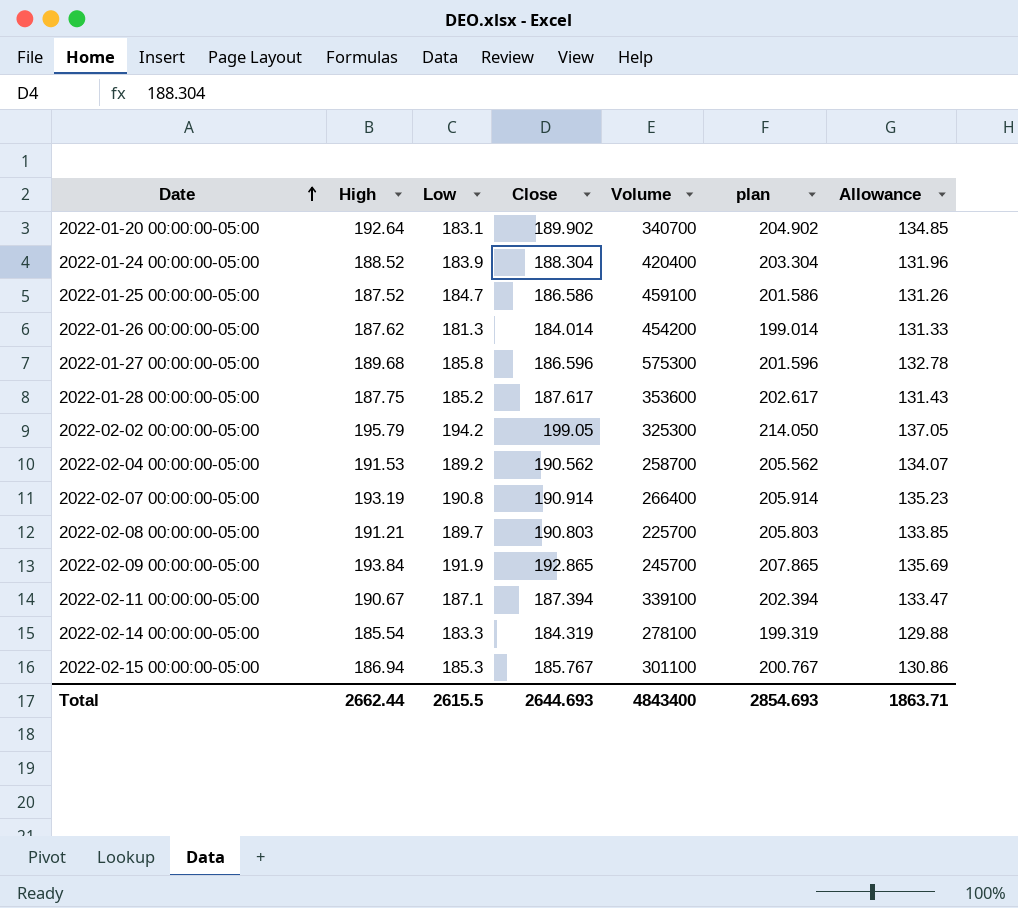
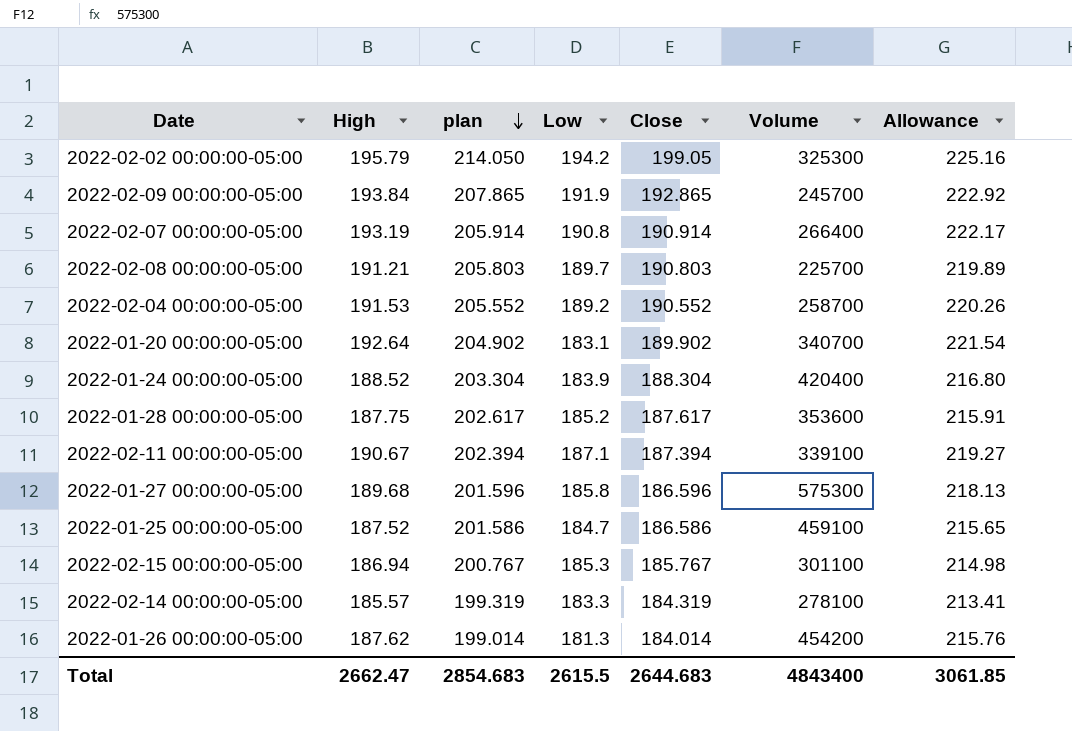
row order: Date ascending -> plan descending
column plan | position: 6 -> 3
column Allowance | formula: [High] * 0.7 -> [High] * 1.15
2022-02-04 00:00:00-05:00 | plan: 205.562 -> 205.552
2022-02-04 00:00:00-05:00 | Close: 190.562 -> 190.552
2022-02-14 00:00:00-05:00 | High: 185.54 -> 185.57
Total | High: 2662.44 -> 2662.47
Total | plan: 2854.693 -> 2854.683
Total | Close: 2644.693 -> 2644.683
Total | Allowance: 1863.71 -> 3061.85

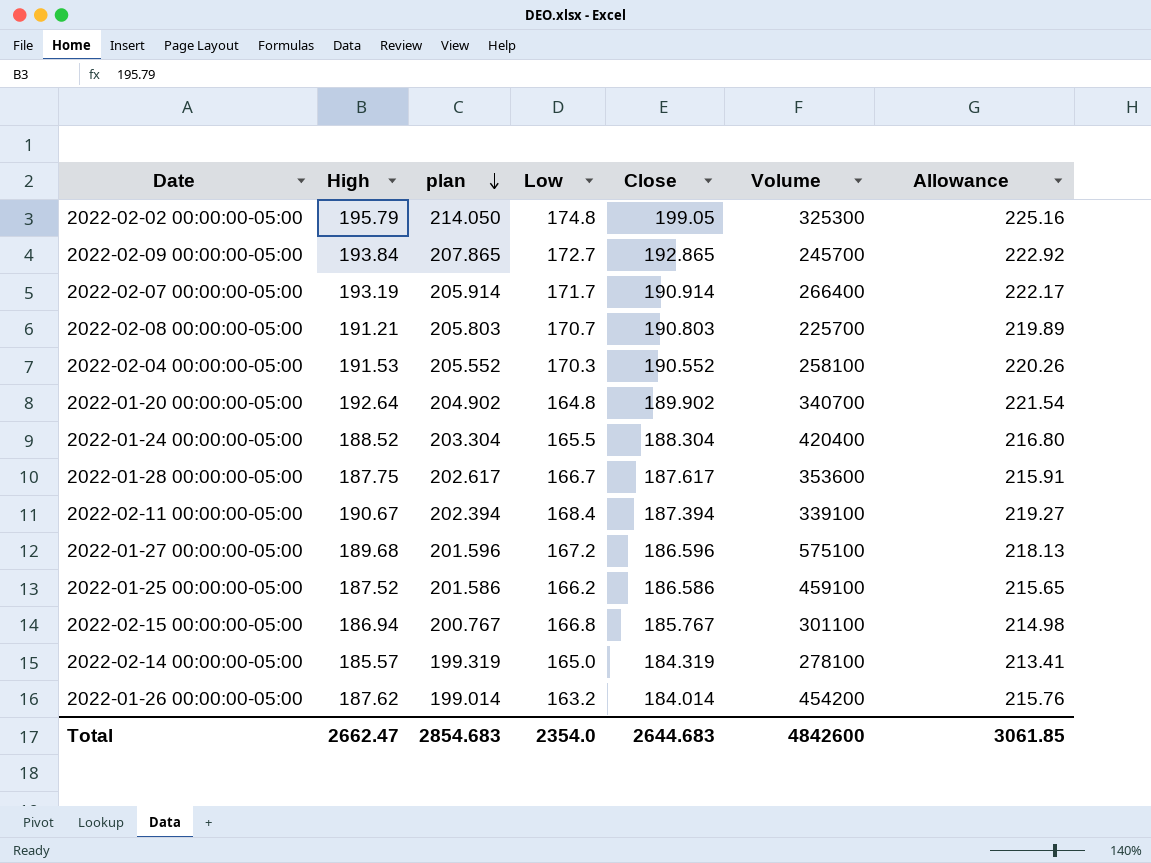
2022-02-02 00:00:00-05:00 | Low: 194.2 -> 174.8
2022-02-09 00:00:00-05:00 | Low: 191.9 -> 172.7
2022-02-07 00:00:00-05:00 | Low: 190.8 -> 171.7
2022-02-08 00:00:00-05:00 | Low: 189.7 -> 170.7
2022-02-04 00:00:00-05:00 | Low: 189.2 -> 170.3
2022-02-04 00:00:00-05:00 | Volume: 258700 -> 258100
2022-01-20 00:00:00-05:00 | Low: 183.1 -> 164.8
2022-01-24 00:00:00-05:00 | Low: 183.9 -> 165.5
2022-01-28 00:00:00-05:00 | Low: 185.2 -> 166.7
2022-02-11 00:00:00-05:00 | Low: 187.1 -> 168.4
2022-01-27 00:00:00-05:00 | Low: 185.8 -> 167.2
2022-01-27 00:00:00-05:00 | Volume: 575300 -> 575100
2022-01-25 00:00:00-05:00 | Low: 184.7 -> 166.2
2022-02-15 00:00:00-05:00 | Low: 185.3 -> 166.8
2022-02-14 00:00:00-05:00 | Low: 183.3 -> 165.0
2022-01-26 00:00:00-05:00 | Low: 181.3 -> 163.2
Total | Low: 2615.5 -> 2354.0
Total | Volume: 4843400 -> 4842600

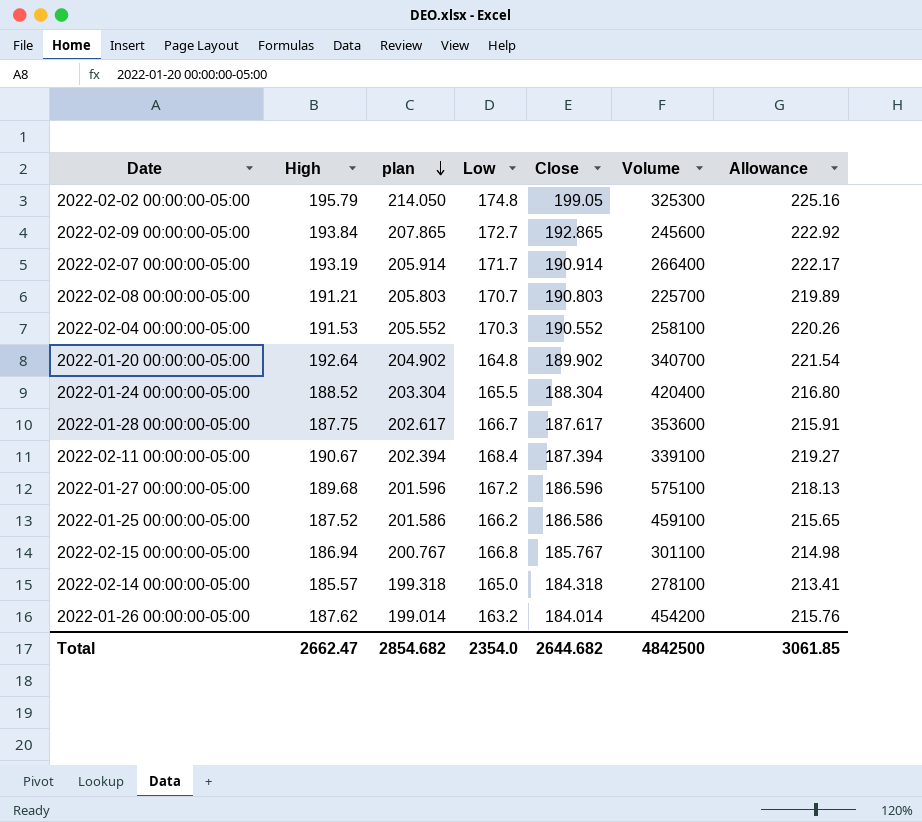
2022-02-09 00:00:00-05:00 | Volume: 245700 -> 245600
2022-02-14 00:00:00-05:00 | plan: 199.319 -> 199.318
2022-02-14 00:00:00-05:00 | Close: 184.319 -> 184.318
Total | plan: 2854.683 -> 2854.682
Total | Close: 2644.683 -> 2644.682
Total | Volume: 4842600 -> 4842500

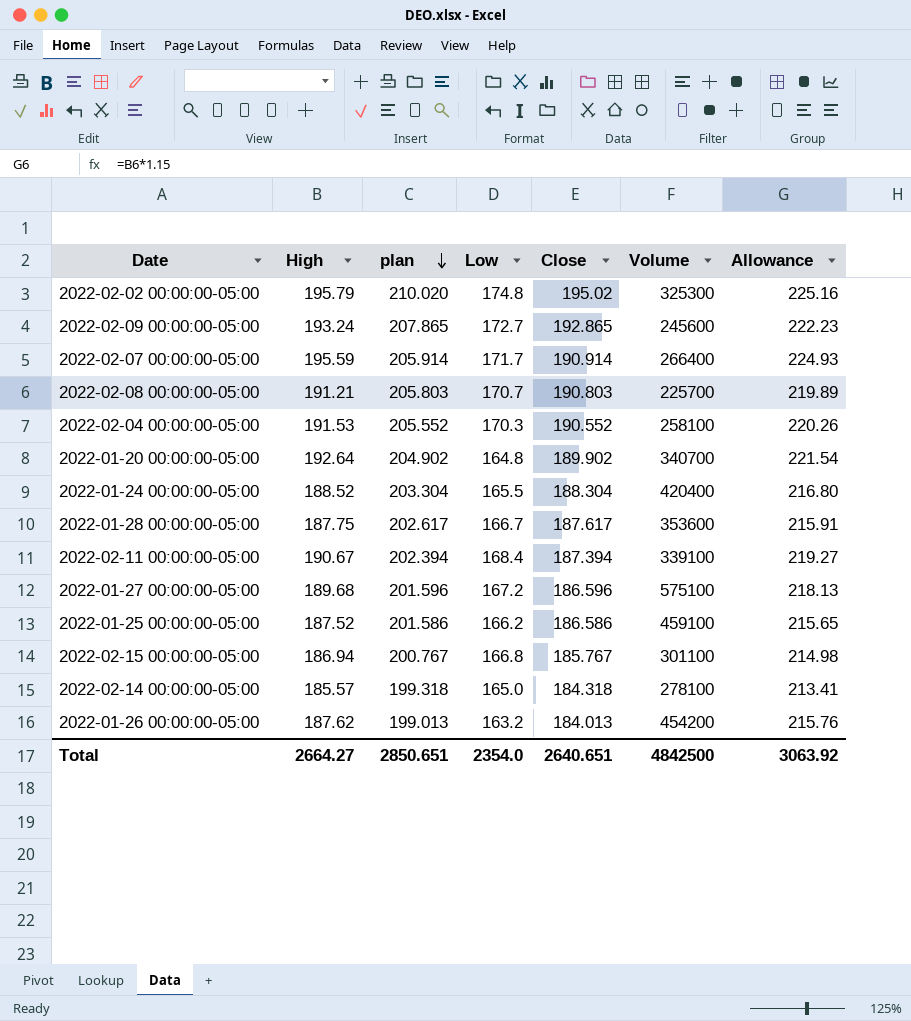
2022-02-02 00:00:00-05:00 | plan: 214.050 -> 210.020
2022-02-02 00:00:00-05:00 | Close: 199.05 -> 195.02
2022-02-09 00:00:00-05:00 | High: 193.84 -> 193.24
2022-02-09 00:00:00-05:00 | Allowance: 222.92 -> 222.23
2022-02-07 00:00:00-05:00 | High: 193.19 -> 195.59
2022-02-07 00:00:00-05:00 | Allowance: 222.17 -> 224.93
2022-01-26 00:00:00-05:00 | plan: 199.014 -> 199.013
2022-01-26 00:00:00-05:00 | Close: 184.014 -> 184.013
Total | High: 2662.47 -> 2664.27
Total | plan: 2854.682 -> 2850.651
Total | Close: 2644.682 -> 2640.651
Total | Allowance: 3061.85 -> 3063.92

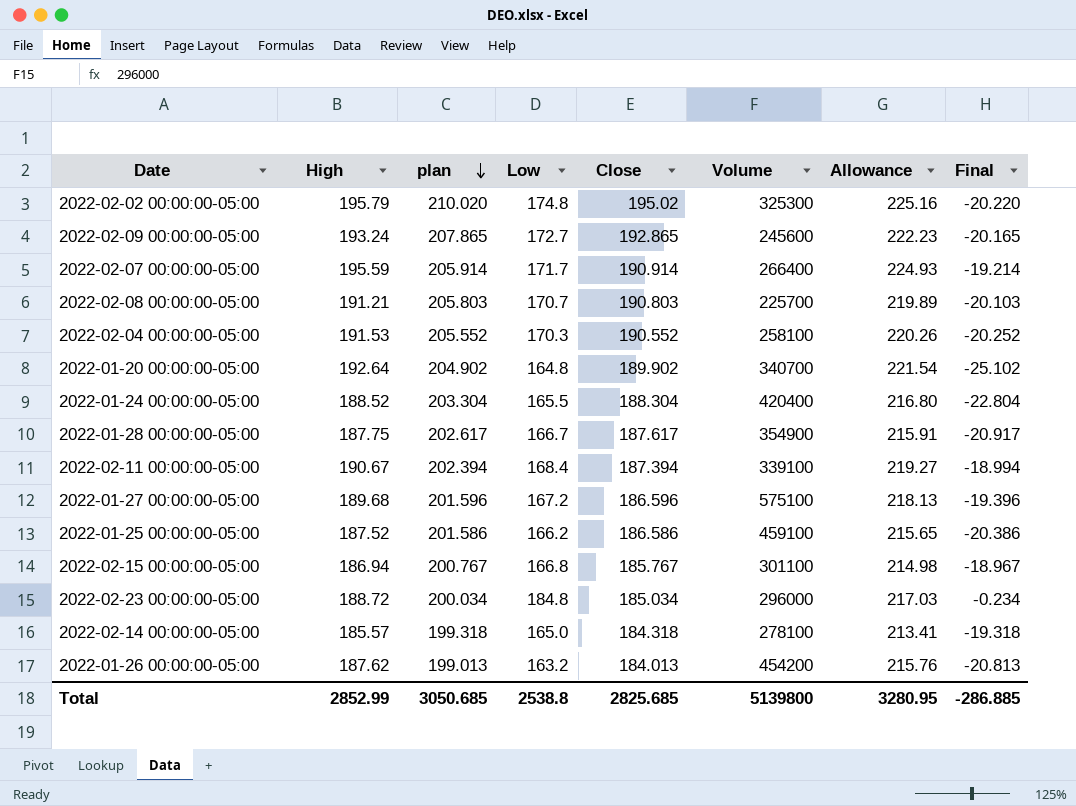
column Final | formula: none -> [Low] - [Close]
2022-01-28 00:00:00-05:00 | Volume: 353600 -> 354900
row 2022-02-23 00:00:00-05:00: none -> 188.72 | 200.034 | 184.8 | 185.034 | 296000 | 217.03 | -0.234
Total | High: 2664.27 -> 2852.99
Total | plan: 2850.651 -> 3050.685
Total | Low: 2354.0 -> 2538.8
Total | Close: 2640.651 -> 2825.685
Total | Volume: 4842500 -> 5139800
Total | Allowance: 3063.92 -> 3280.95

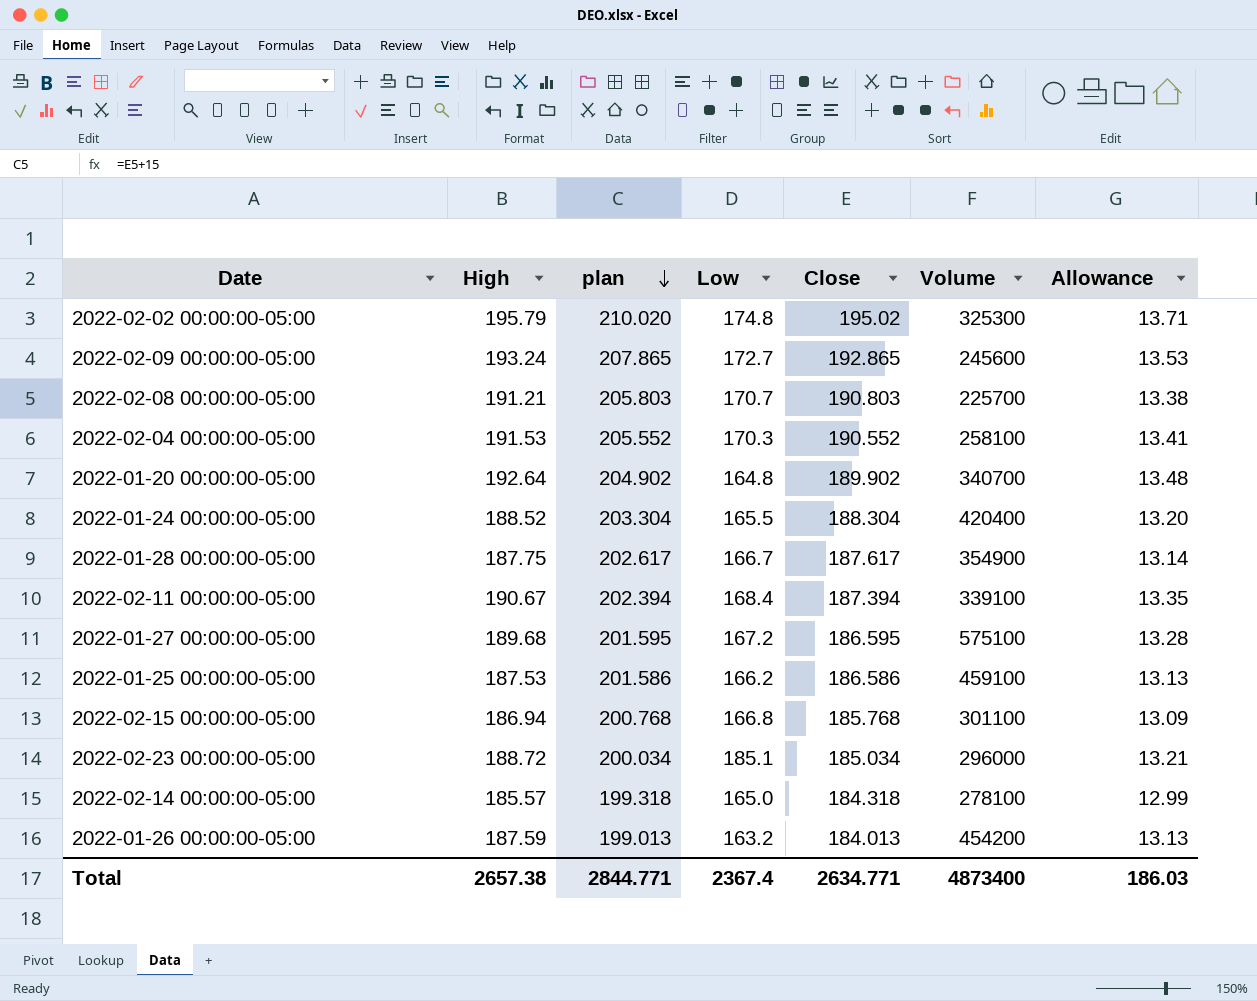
column Final | formula: [Low] - [Close] -> none
column Allowance | formula: [High] * 1.15 -> [High] * 0.07
row 2022-02-07 00:00:00-05:00: 195.59 | 205.914 | 171.7 | 190.914 | 266400 | 224.93 | -19.214 -> none
2022-01-27 00:00:00-05:00 | plan: 201.596 -> 201.595
2022-01-27 00:00:00-05:00 | Close: 186.596 -> 186.595
2022-01-25 00:00:00-05:00 | High: 187.52 -> 187.53
2022-02-15 00:00:00-05:00 | plan: 200.767 -> 200.768
2022-02-15 00:00:00-05:00 | Close: 185.767 -> 185.768
2022-02-23 00:00:00-05:00 | Low: 184.8 -> 185.1
2022-01-26 00:00:00-05:00 | High: 187.62 -> 187.59
Total | High: 2852.99 -> 2657.38
Total | plan: 3050.685 -> 2844.771
Total | Low: 2538.8 -> 2367.4
Total | Close: 2825.685 -> 2634.771
Total | Volume: 5139800 -> 4873400
Total | Allowance: 3280.95 -> 186.03

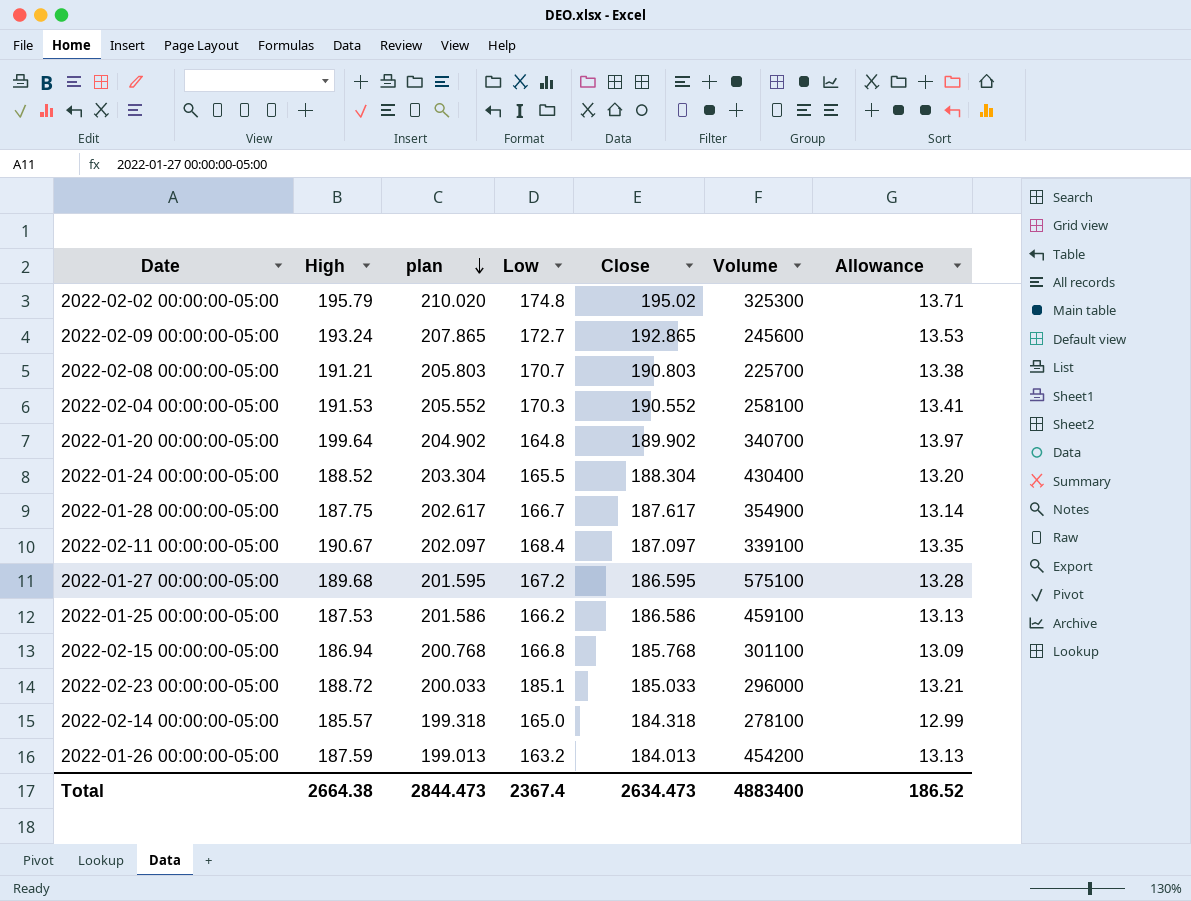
2022-01-20 00:00:00-05:00 | High: 192.64 -> 199.64
2022-01-20 00:00:00-05:00 | Allowance: 13.48 -> 13.97
2022-01-24 00:00:00-05:00 | Volume: 420400 -> 430400
2022-02-11 00:00:00-05:00 | plan: 202.394 -> 202.097
2022-02-11 00:00:00-05:00 | Close: 187.394 -> 187.097
2022-02-23 00:00:00-05:00 | plan: 200.034 -> 200.033
2022-02-23 00:00:00-05:00 | Close: 185.034 -> 185.033
Total | High: 2657.38 -> 2664.38
Total | plan: 2844.771 -> 2844.473
Total | Close: 2634.771 -> 2634.473
Total | Volume: 4873400 -> 4883400
Total | Allowance: 186.03 -> 186.52

